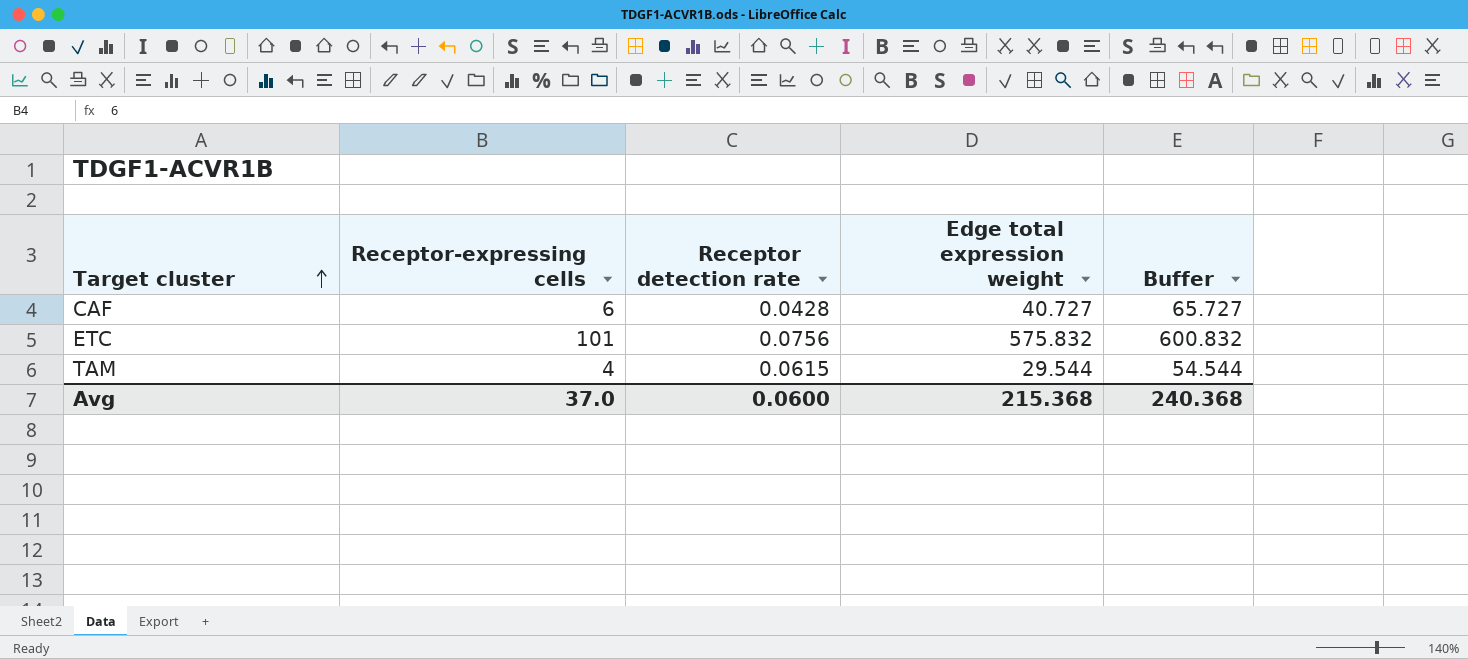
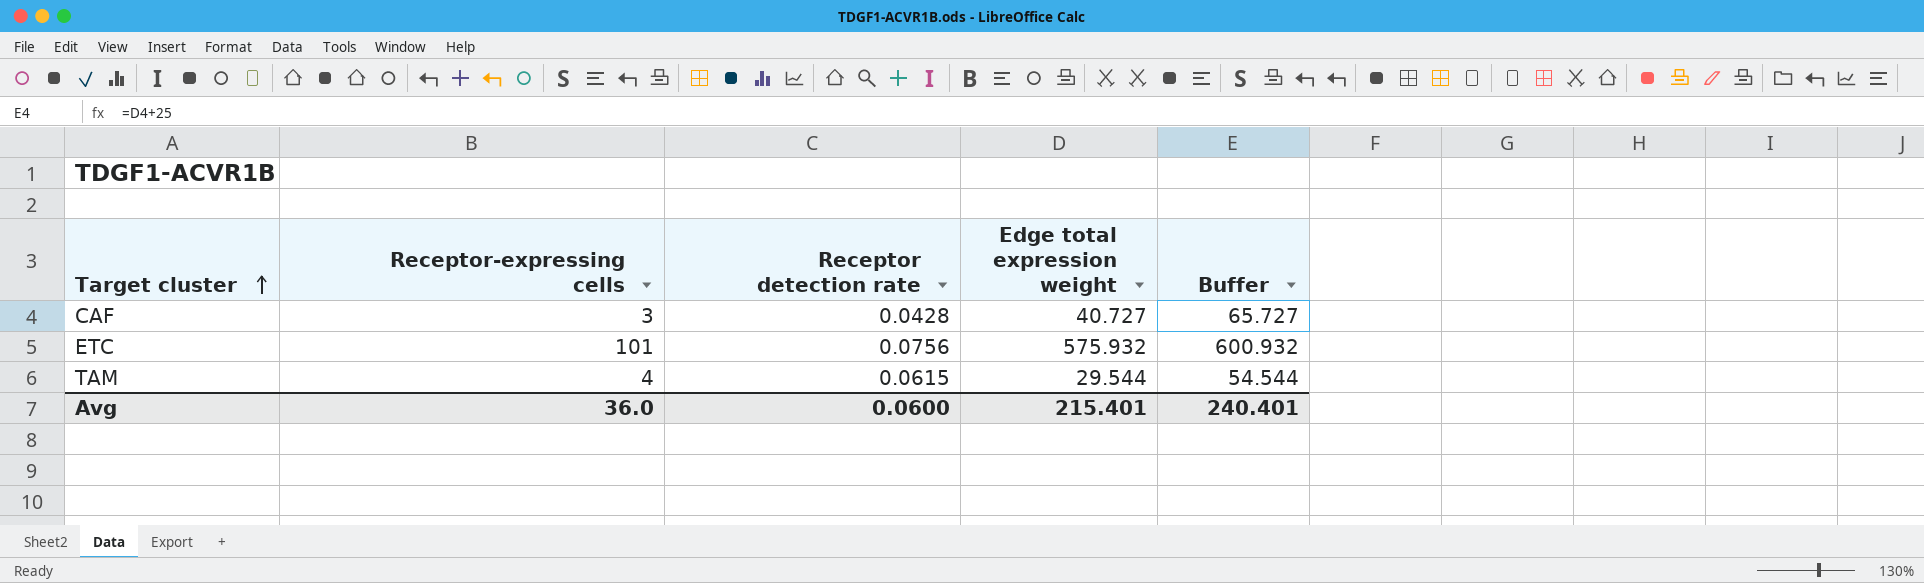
CAF | Receptor-expressing cells: 6 -> 3
ETC | Edge total expression weight: 575.832 -> 575.932
ETC | Buffer: 600.832 -> 600.932
Avg | Receptor-expressing cells: 37.0 -> 36.0
Avg | Edge total expression weight: 215.368 -> 215.401
Avg | Buffer: 240.368 -> 240.401

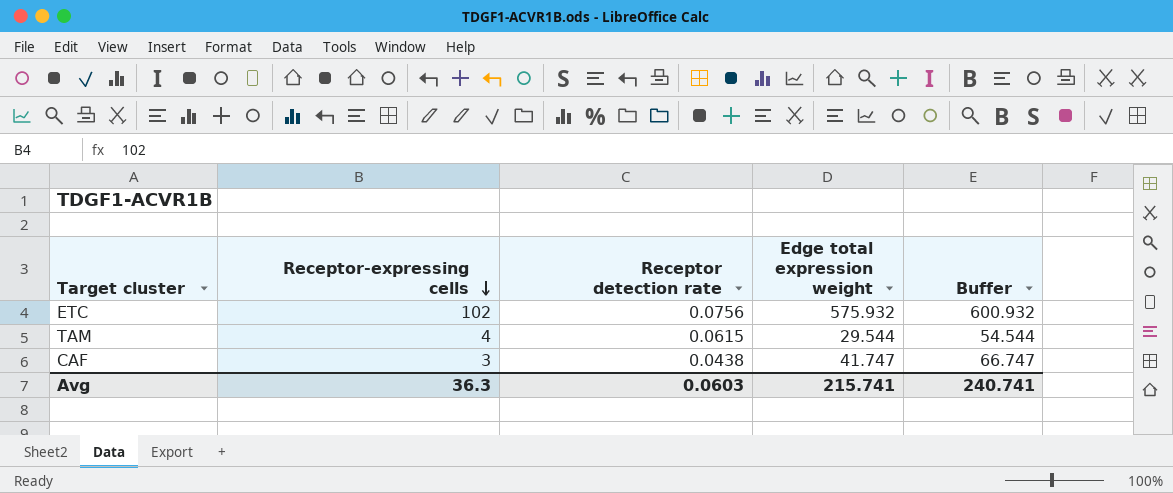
row order: Target cluster ascending -> Receptor-expressing cells descending
ETC | Receptor-expressing cells: 101 -> 102
CAF | Receptor detection rate: 0.0428 -> 0.0438
CAF | Edge total expression weight: 40.727 -> 41.747
CAF | Buffer: 65.727 -> 66.747
Avg | Receptor-expressing cells: 36.0 -> 36.3
Avg | Receptor detection rate: 0.0600 -> 0.0603
Avg | Edge total expression weight: 215.401 -> 215.741
Avg | Buffer: 240.401 -> 240.741

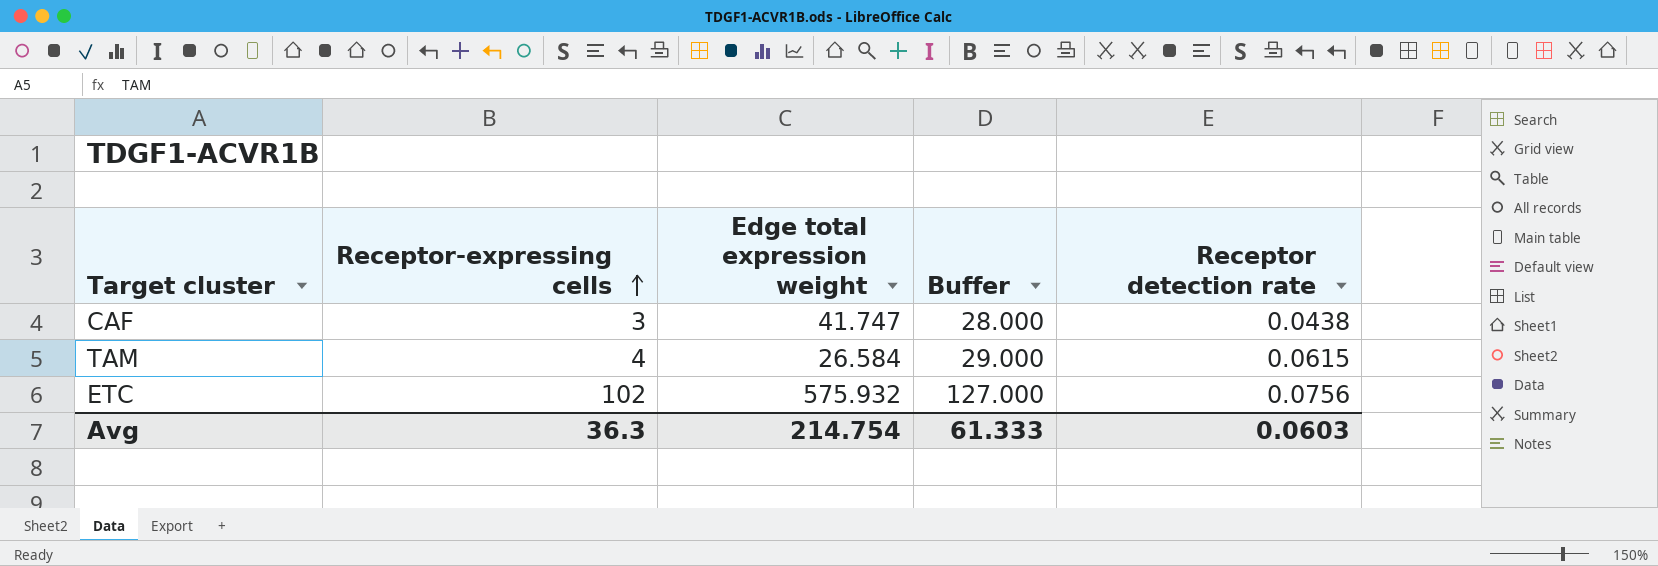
row order: Receptor-expressing cells descending -> Receptor-expressing cells ascending
column Buffer | formula: [Edge total expression weight] + 25 -> [Receptor-expressing cells] + 25
column Receptor detection rate | position: 3 -> 5
TAM | Edge total expression weight: 29.544 -> 26.584
Avg | Edge total expression weight: 215.741 -> 214.754
Avg | Buffer: 240.741 -> 61.333

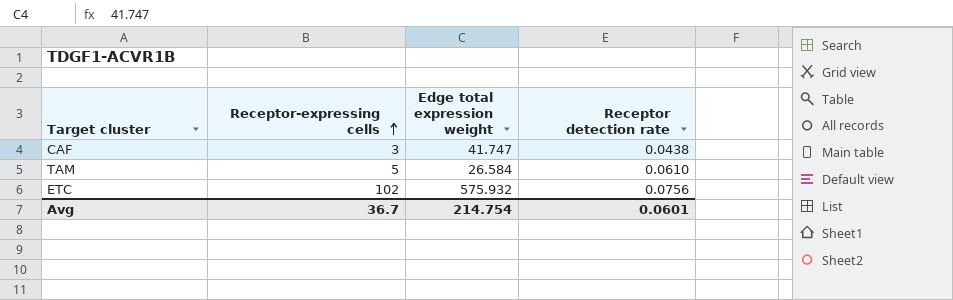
column Buffer | formula: [Receptor-expressing cells] + 25 -> none
TAM | Receptor-expressing cells: 4 -> 5
TAM | Receptor detection rate: 0.0615 -> 0.0610
Avg | Receptor-expressing cells: 36.3 -> 36.7
Avg | Receptor detection rate: 0.0603 -> 0.0601

